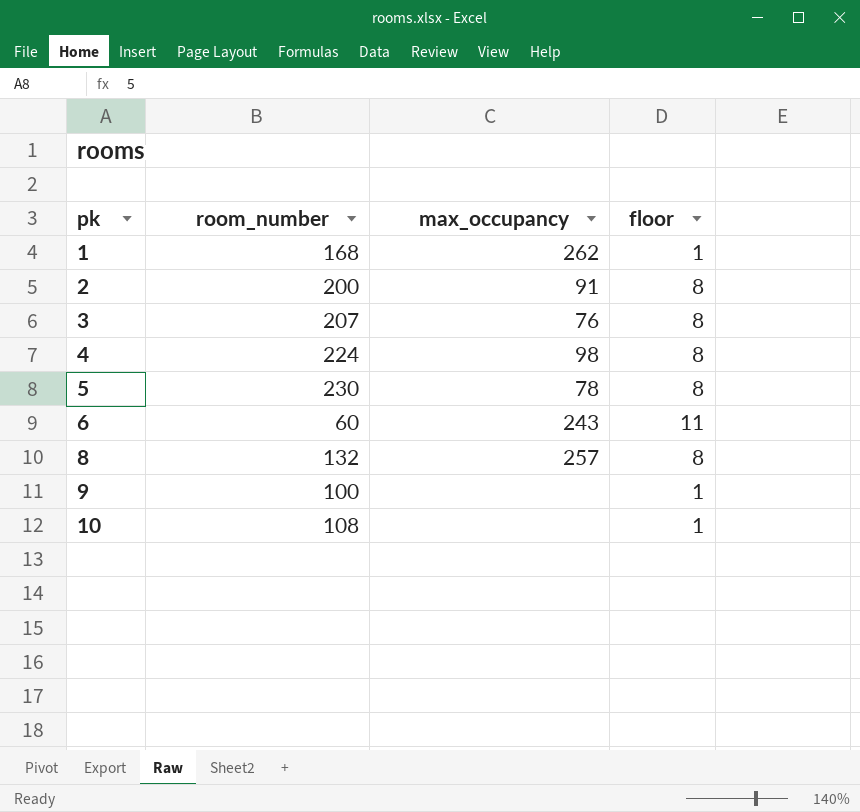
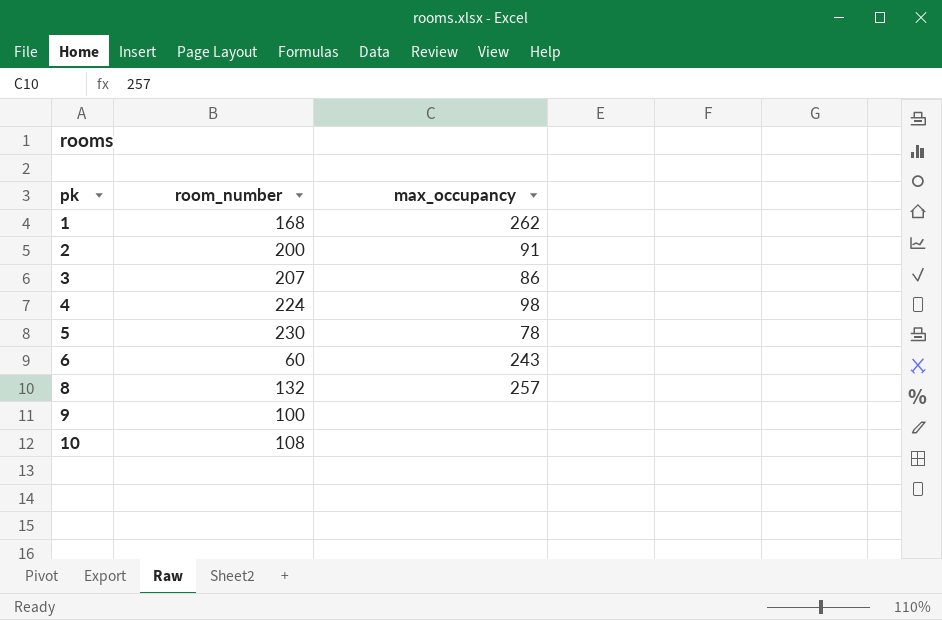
column floor | position: 4 -> none
3 | max_occupancy: 76 -> 86

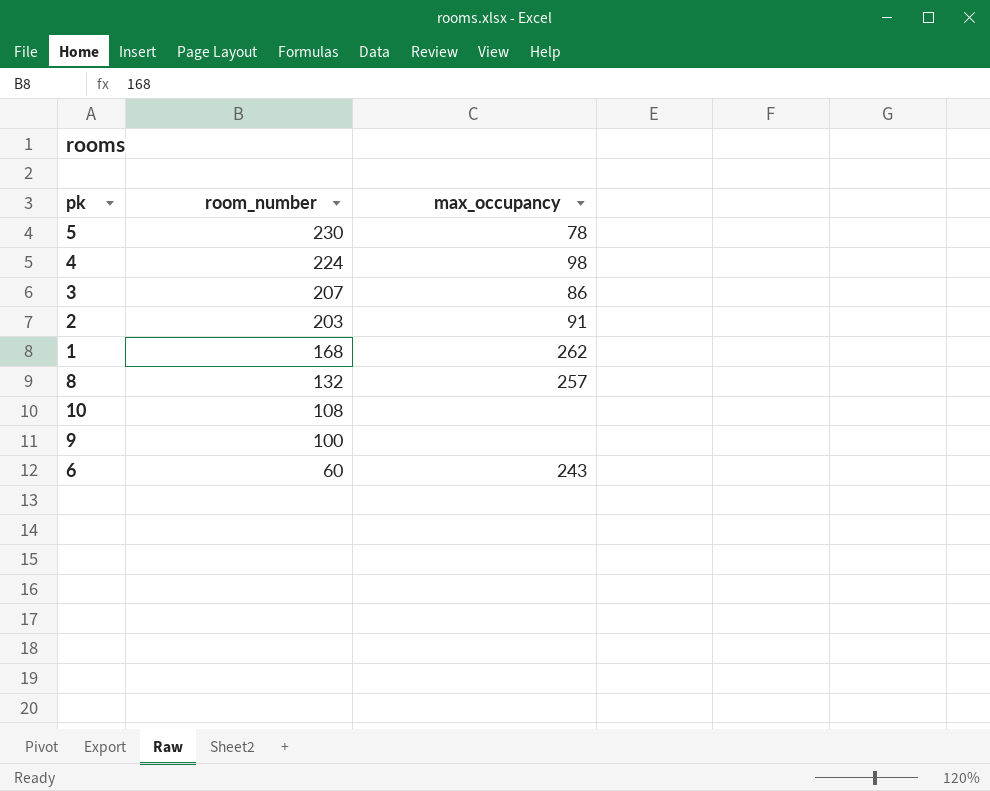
row order: pk ascending -> room_number descending
2 | room_number: 200 -> 203

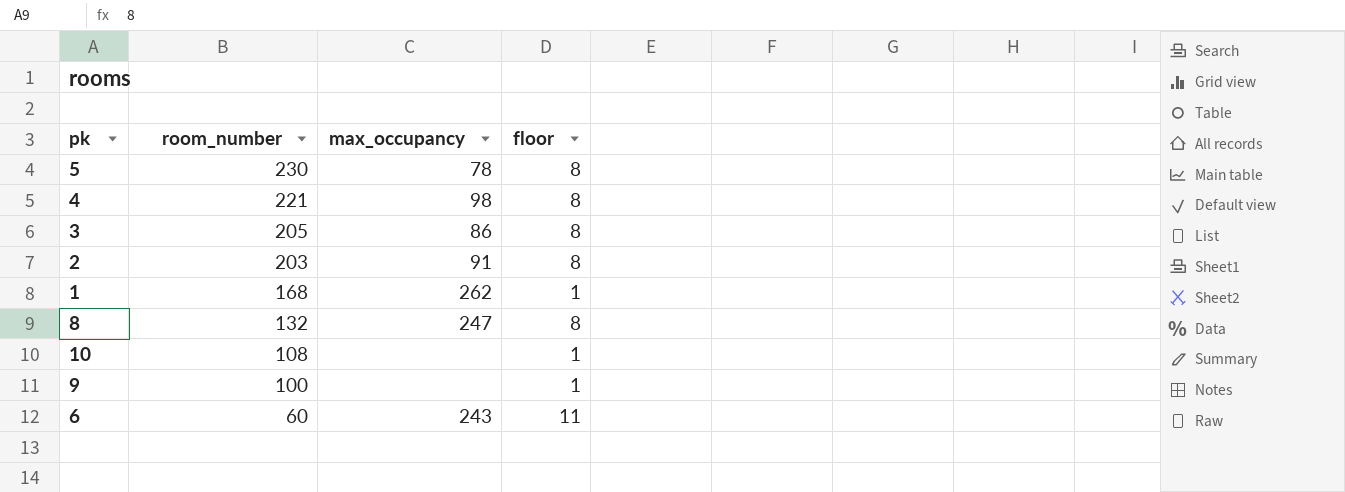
column floor | position: none -> 4
4 | room_number: 224 -> 221
3 | room_number: 207 -> 205
8 | max_occupancy: 257 -> 247

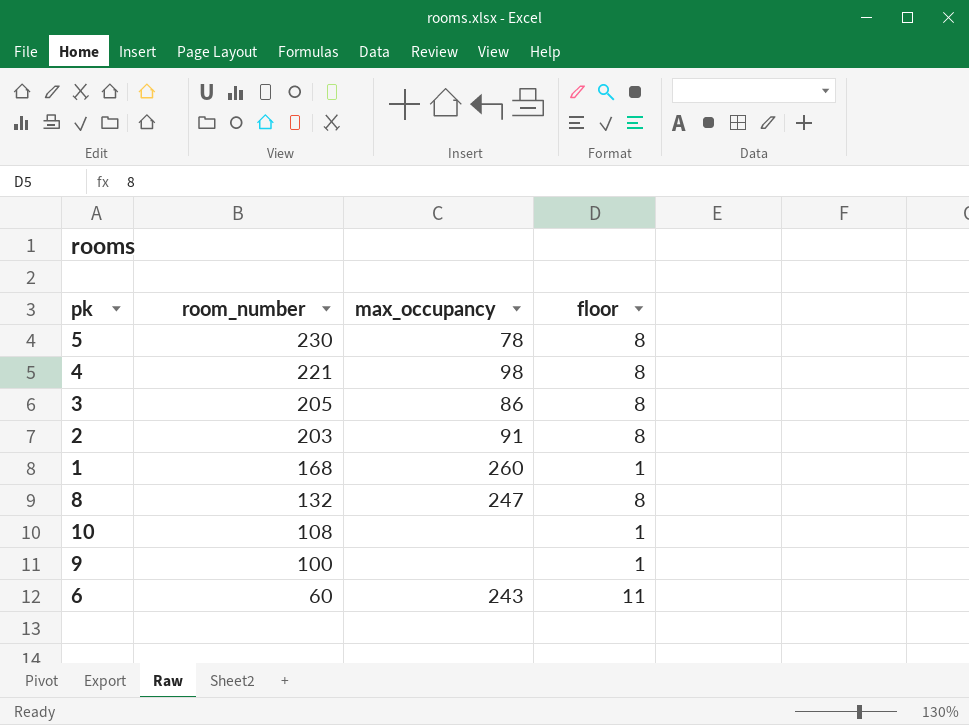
1 | max_occupancy: 262 -> 260

